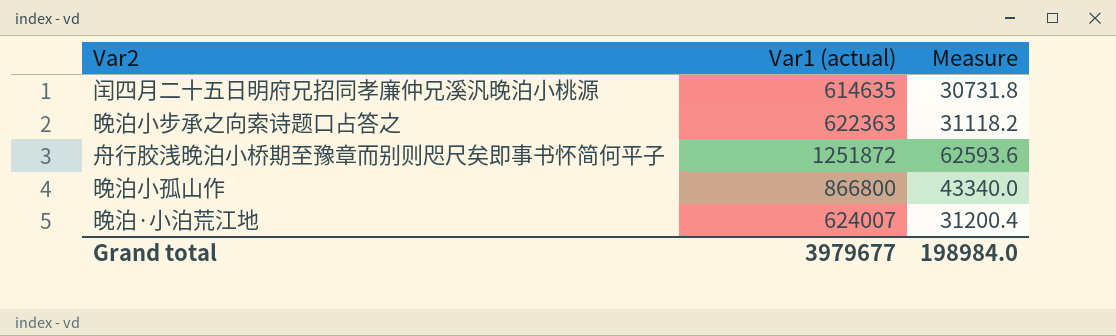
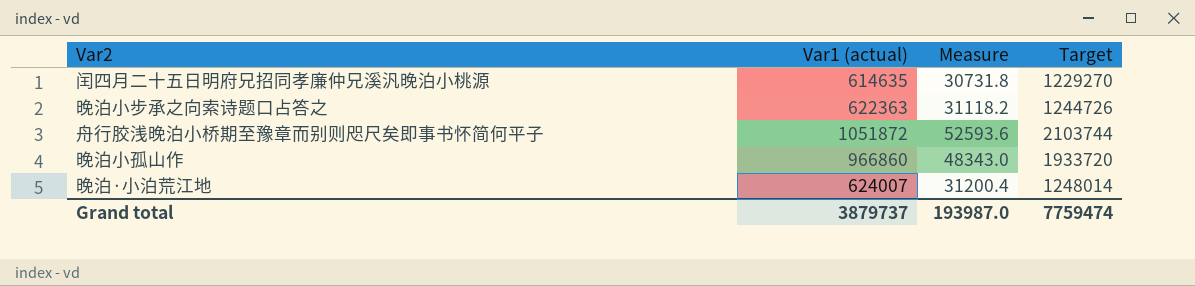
column Target | formula: none -> [Var1 (actual)] * 2
舟行胶浅晚泊小桥期至豫章而别则咫尺矣即事书怀简何平子 | Var1 (actual): 1251872 -> 1051872
舟行胶浅晚泊小桥期至豫章而别则咫尺矣即事书怀简何平子 | Measure: 62593.6 -> 52593.6
晚泊小孤山作 | Var1 (actual): 866800 -> 966860
晚泊小孤山作 | Measure: 43340.0 -> 48343.0
Grand total | Var1 (actual): 3979677 -> 3879737
Grand total | Measure: 198984.0 -> 193987.0

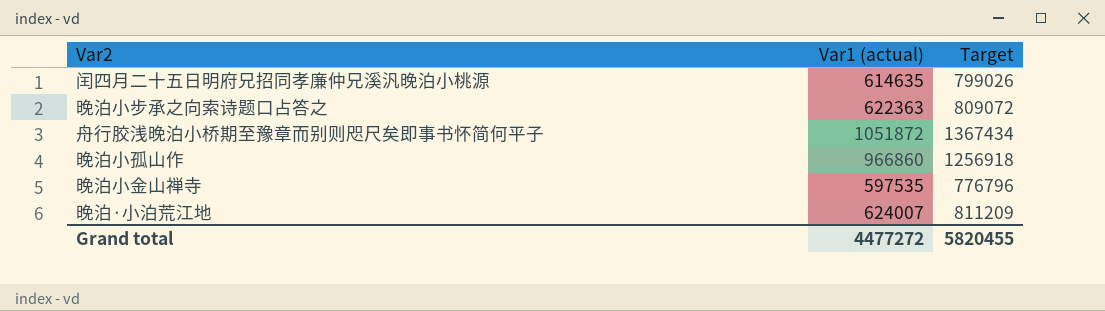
column Measure | formula: [Var1 (actual)] * 0.05 -> none
column Target | formula: [Var1 (actual)] * 2 -> [Var1 (actual)] * 1.3
row 晚泊小金山禅寺: none -> 597535 | 776796
Grand total | Var1 (actual): 3879737 -> 4477272
Grand total | Target: 7759474 -> 5820455

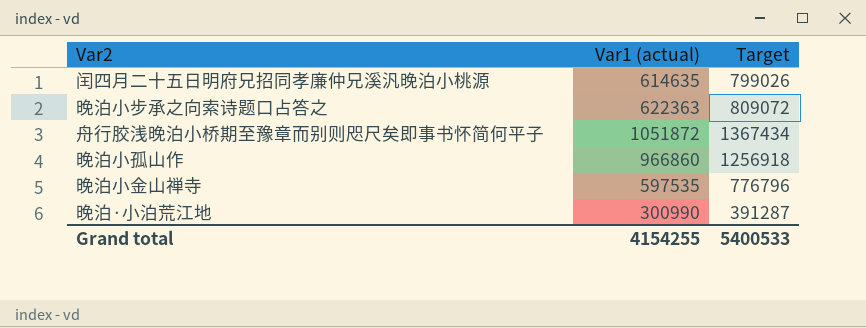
晚泊·小泊荒江地 | Var1 (actual): 624007 -> 300990
晚泊·小泊荒江地 | Target: 811209 -> 391287
Grand total | Var1 (actual): 4477272 -> 4154255
Grand total | Target: 5820455 -> 5400533

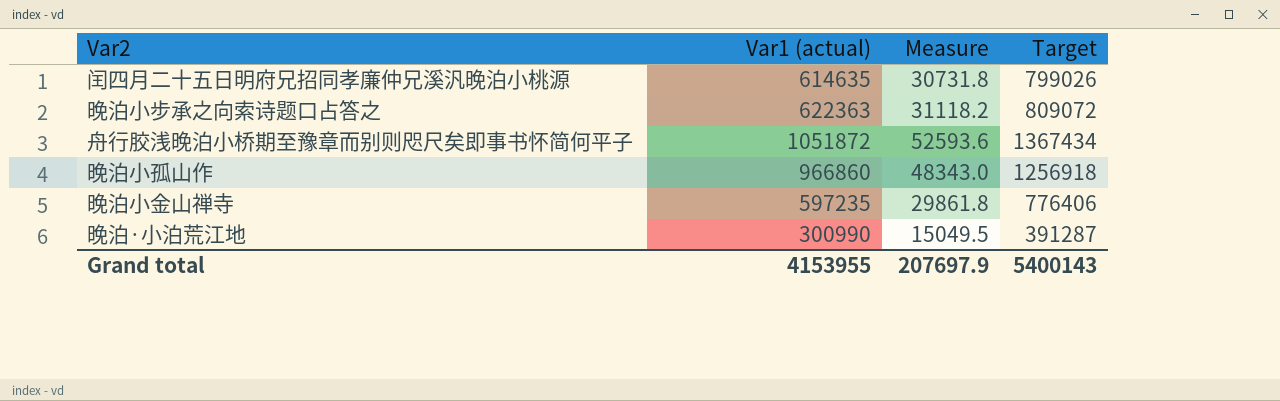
column Measure | formula: none -> [Var1 (actual)] * 0.05
晚泊小金山禅寺 | Var1 (actual): 597535 -> 597235
晚泊小金山禅寺 | Target: 776796 -> 776406
Grand total | Var1 (actual): 4154255 -> 4153955
Grand total | Target: 5400533 -> 5400143

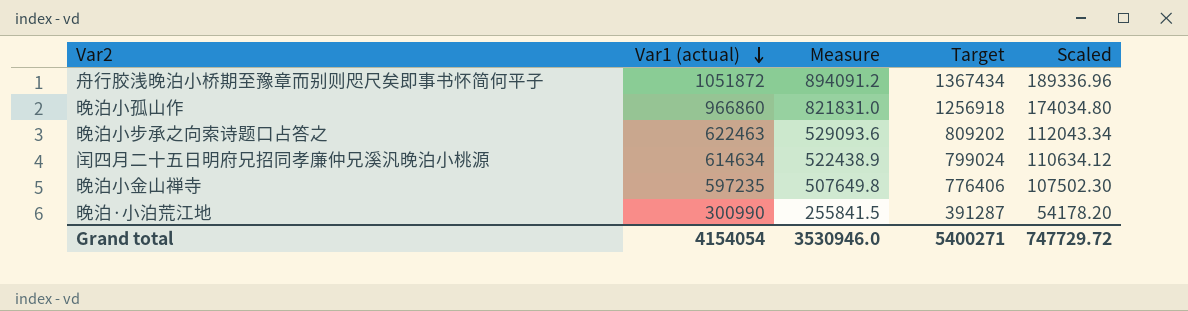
row order: none -> Var1 (actual) descending
column Measure | formula: [Var1 (actual)] * 0.05 -> [Var1 (actual)] * 0.85
column Scaled | formula: none -> [Var1 (actual)] * 0.18
晚泊小步承之向索诗题口占答之 | Var1 (actual): 622363 -> 622463
晚泊小步承之向索诗题口占答之 | Target: 809072 -> 809202
闰四月二十五日明府兄招同孝廉仲兄溪汎晚泊小桃源 | Var1 (actual): 614635 -> 614634
闰四月二十五日明府兄招同孝廉仲兄溪汎晚泊小桃源 | Target: 799026 -> 799024
Grand total | Var1 (actual): 4153955 -> 4154054
Grand total | Measure: 207697.9 -> 3530946.0
Grand total | Target: 5400143 -> 5400271

